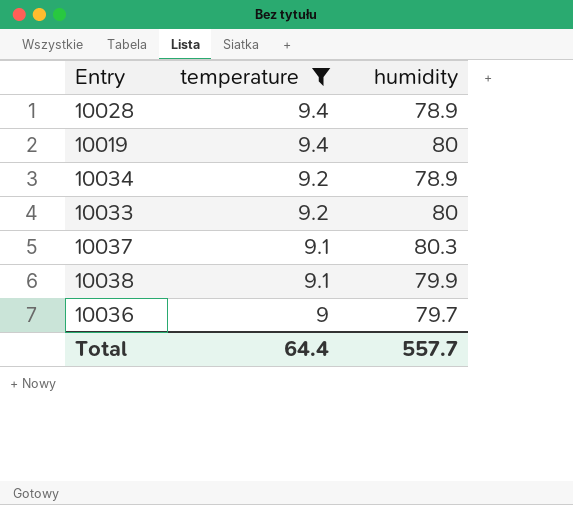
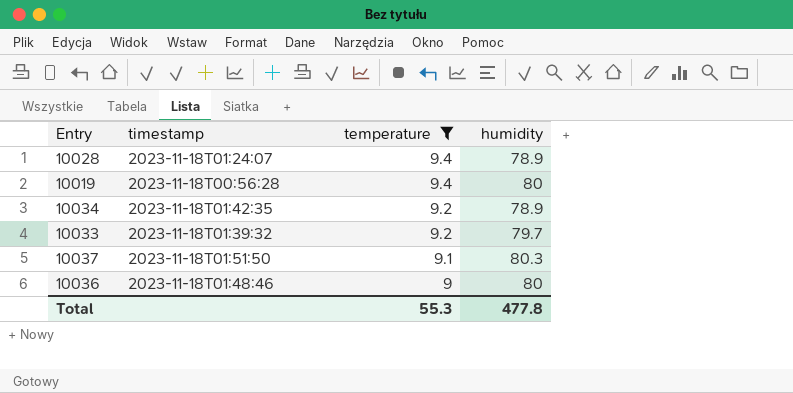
column timestamp | position: none -> 2
row 10038: 9.1 | 79.9 -> none
10033 | humidity: 80 -> 79.7
10036 | humidity: 79.7 -> 80
Total | temperature: 64.4 -> 55.3
Total | humidity: 557.7 -> 477.8

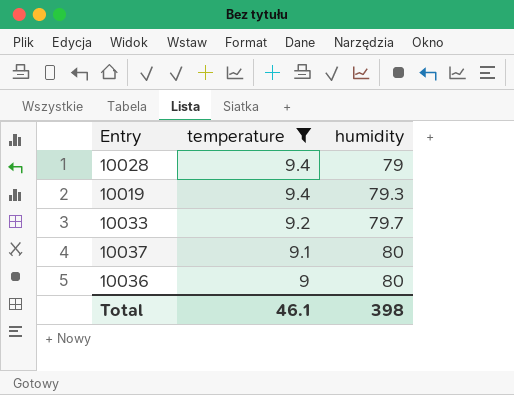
column timestamp | position: 2 -> none
row 10034: 2023-11-18T01:42:35 | 9.2 | 78.9 -> none
10028 | humidity: 78.9 -> 79
10019 | humidity: 80 -> 79.3
10037 | humidity: 80.3 -> 80
Total | temperature: 55.3 -> 46.1
Total | humidity: 477.8 -> 398

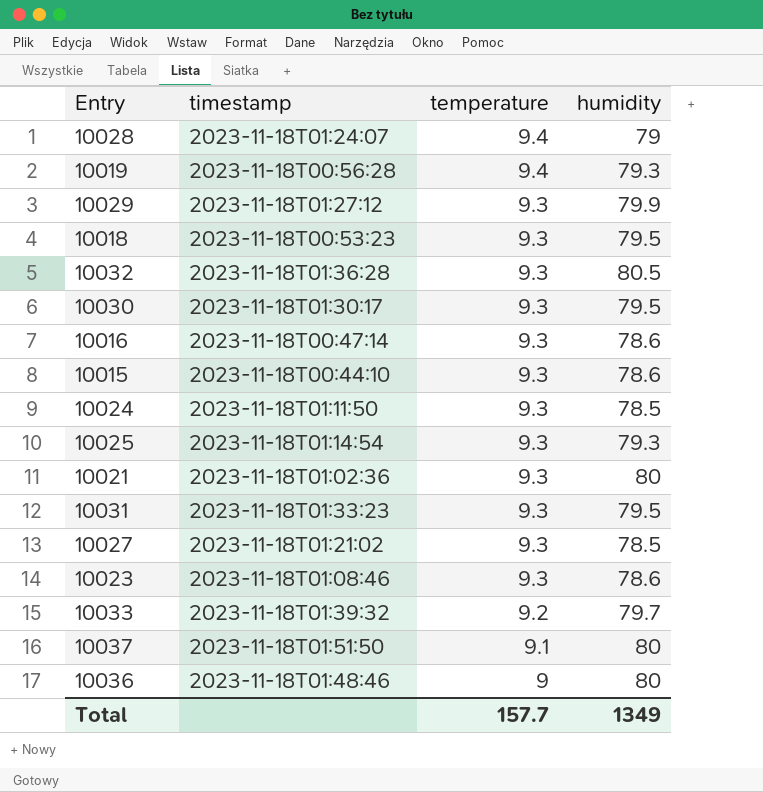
filter: temperature != 9.3 -> none
column timestamp | position: none -> 2
Total | temperature: 46.1 -> 157.7
Total | humidity: 398 -> 1349

